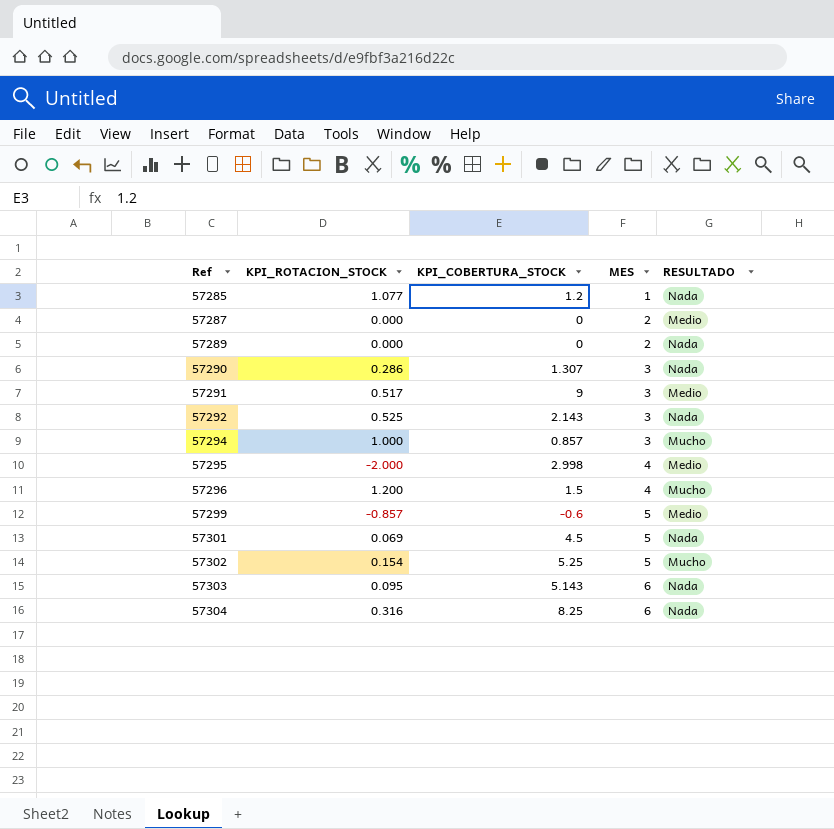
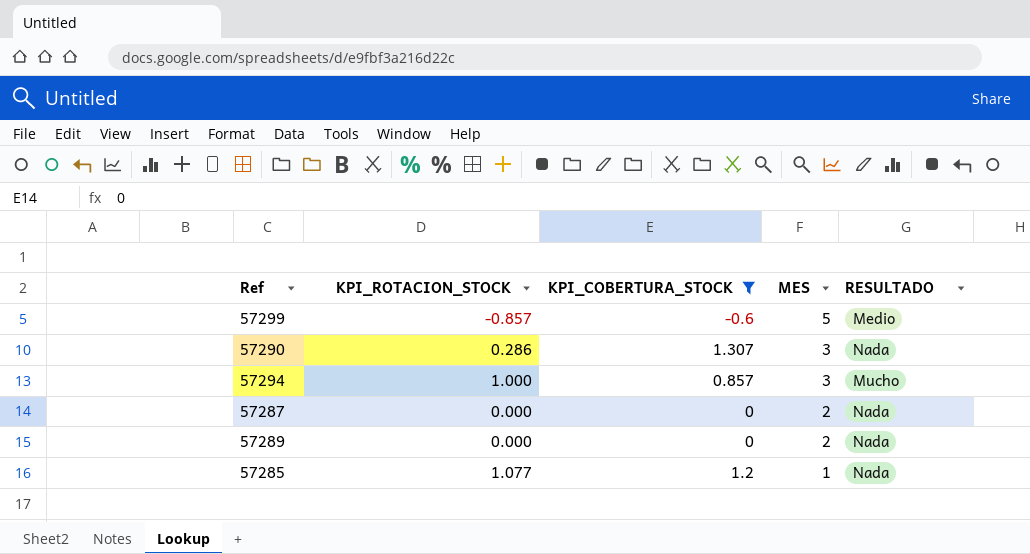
filter: none -> KPI_COBERTURA_STOCK <= 1.307
row order: Ref ascending -> MES descending
57287 | RESULTADO: Medio -> Nada

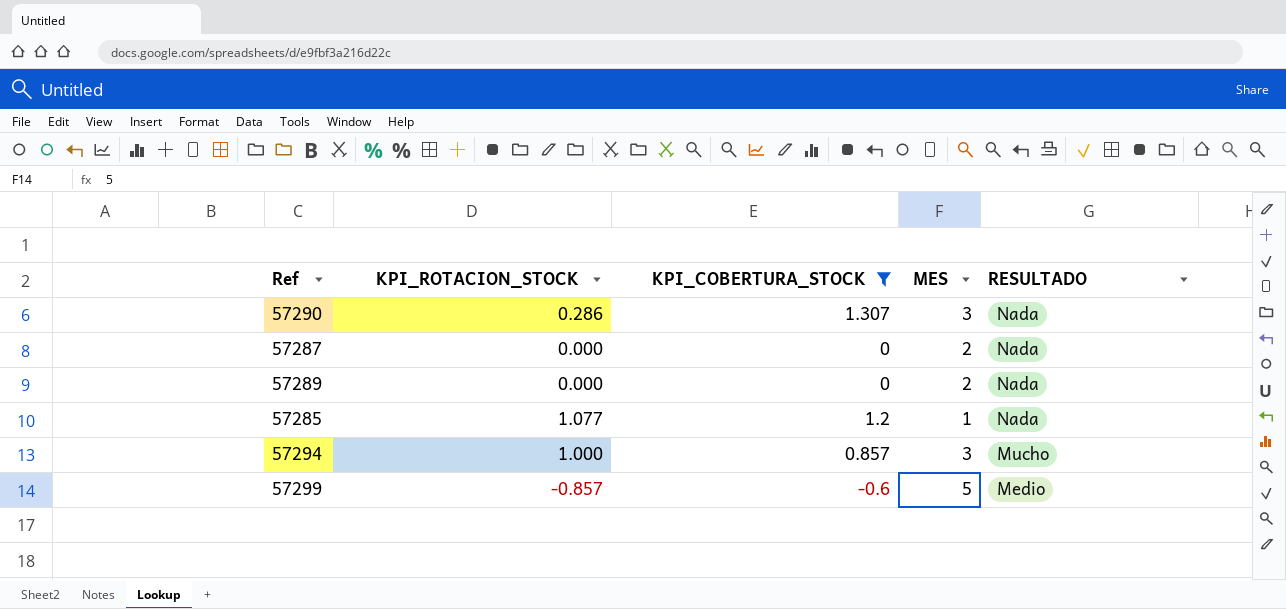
row order: MES descending -> RESULTADO descending

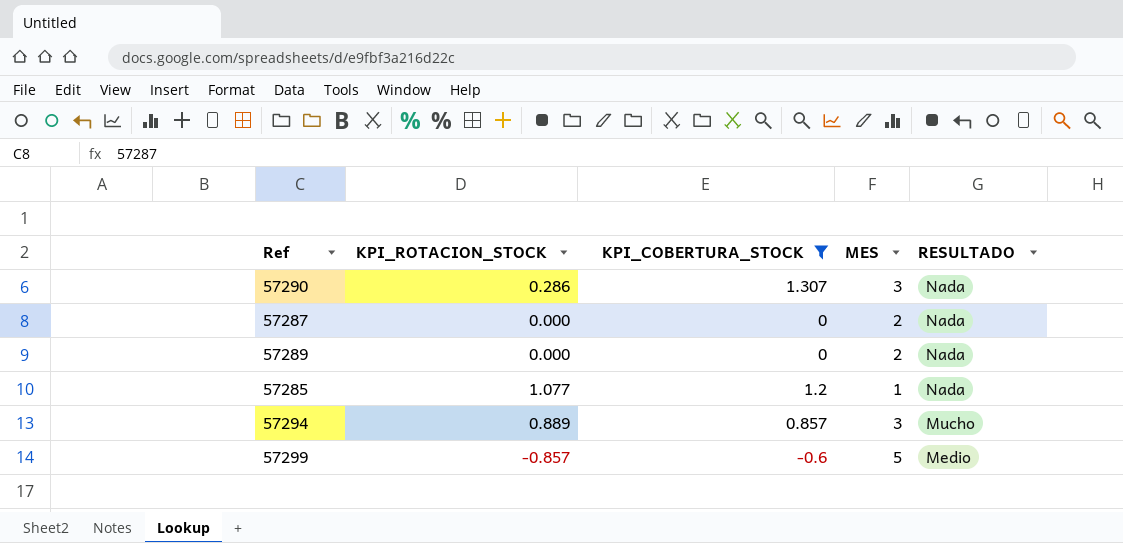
57294 | KPI_ROTACION_STOCK: 1.000 -> 0.889

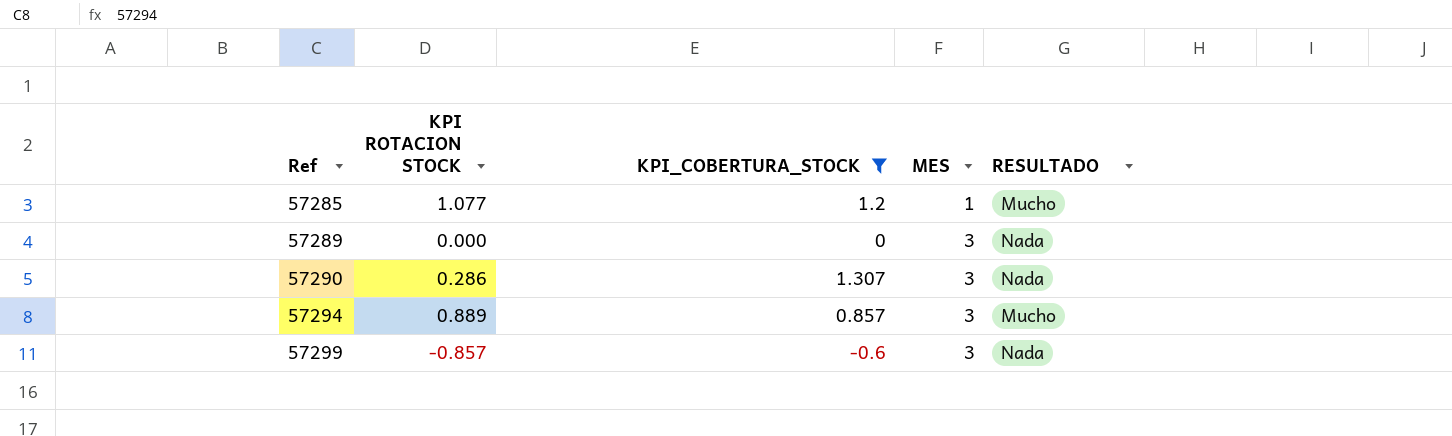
row order: RESULTADO descending -> Ref ascending
column name: KPI_ROTACION_STOCK -> KPI ROTACION STOCK
row 57287: 0.000 | 0 | 2 | Nada -> none
57285 | RESULTADO: Nada -> Mucho
57289 | MES: 2 -> 3
57299 | MES: 5 -> 3
57299 | RESULTADO: Medio -> Nada

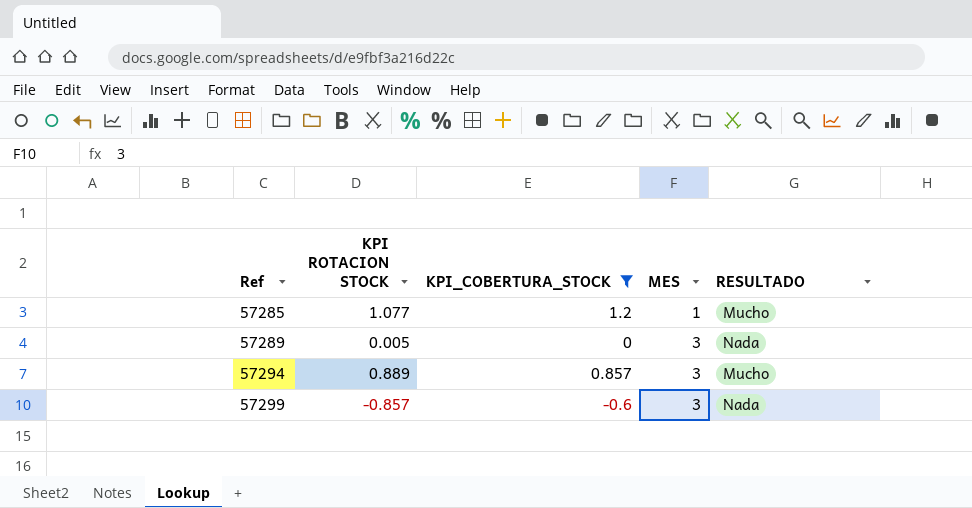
row 57290: 0.286 | 1.307 | 3 | Nada -> none
57289 | KPI ROTACION STOCK: 0.000 -> 0.005

